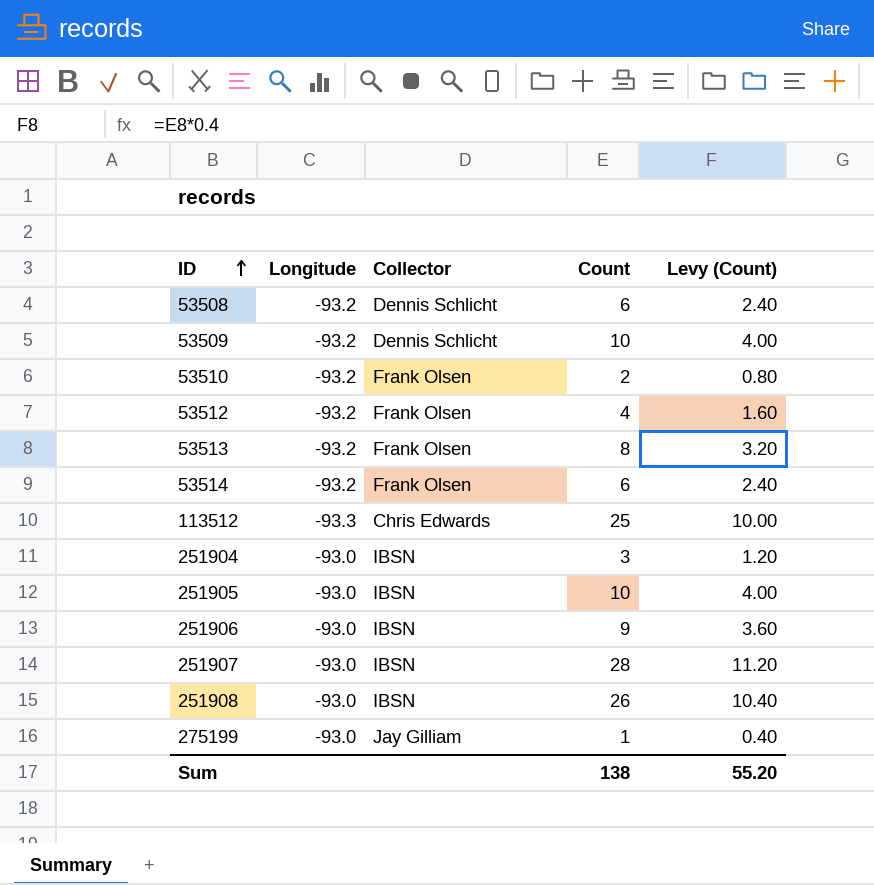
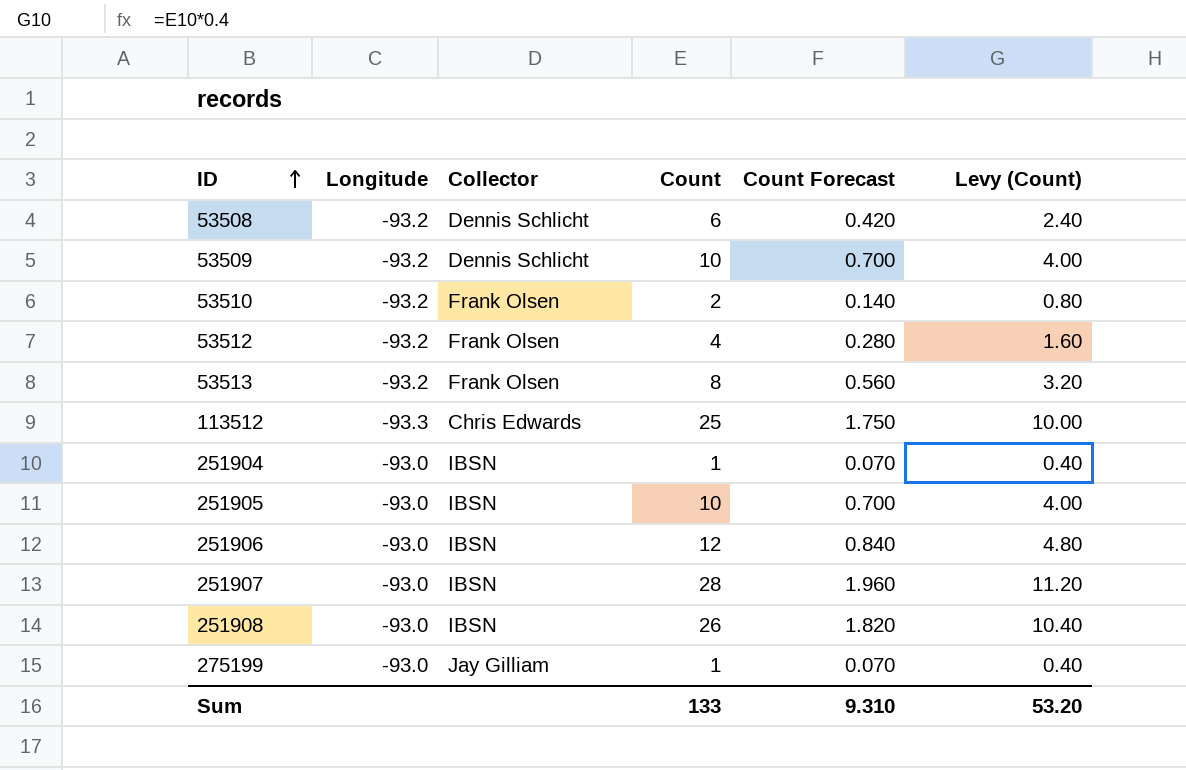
column Count Forecast | formula: none -> [Count] * 0.07
row 53514: -93.2 | Frank Olsen | 6 | 2.40 -> none
251904 | Count: 3 -> 1
251904 | Levy (Count): 1.20 -> 0.40
251906 | Count: 9 -> 12
251906 | Levy (Count): 3.60 -> 4.80
Sum | Count: 138 -> 133
Sum | Levy (Count): 55.20 -> 53.20

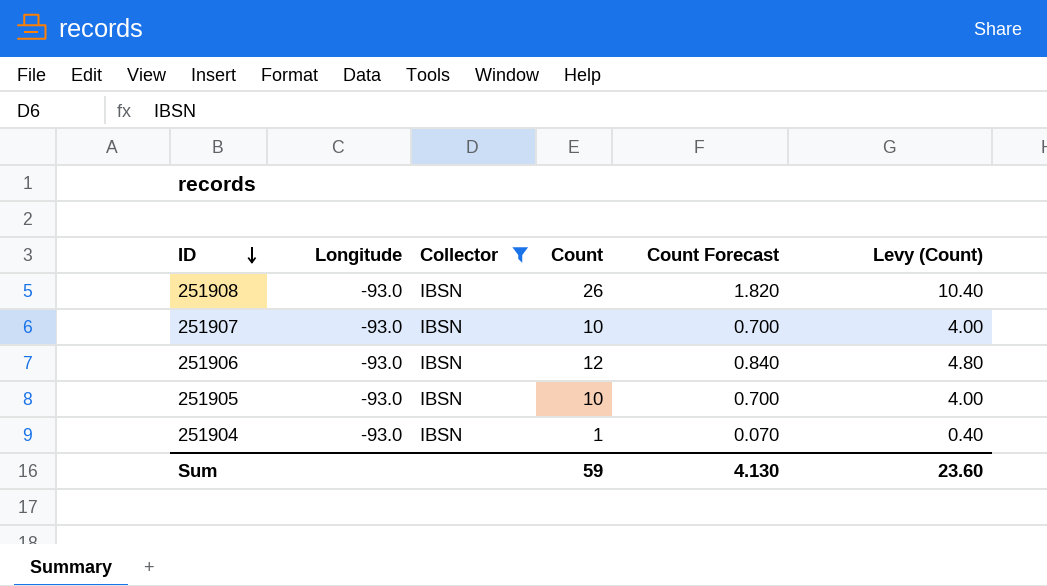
filter: none -> Collector = IBSN
row order: ID ascending -> ID descending
251907 | Count: 28 -> 10
251907 | Count Forecast: 1.960 -> 0.700
251907 | Levy (Count): 11.20 -> 4.00
Sum | Count: 133 -> 59
Sum | Count Forecast: 9.310 -> 4.130
Sum | Levy (Count): 53.20 -> 23.60

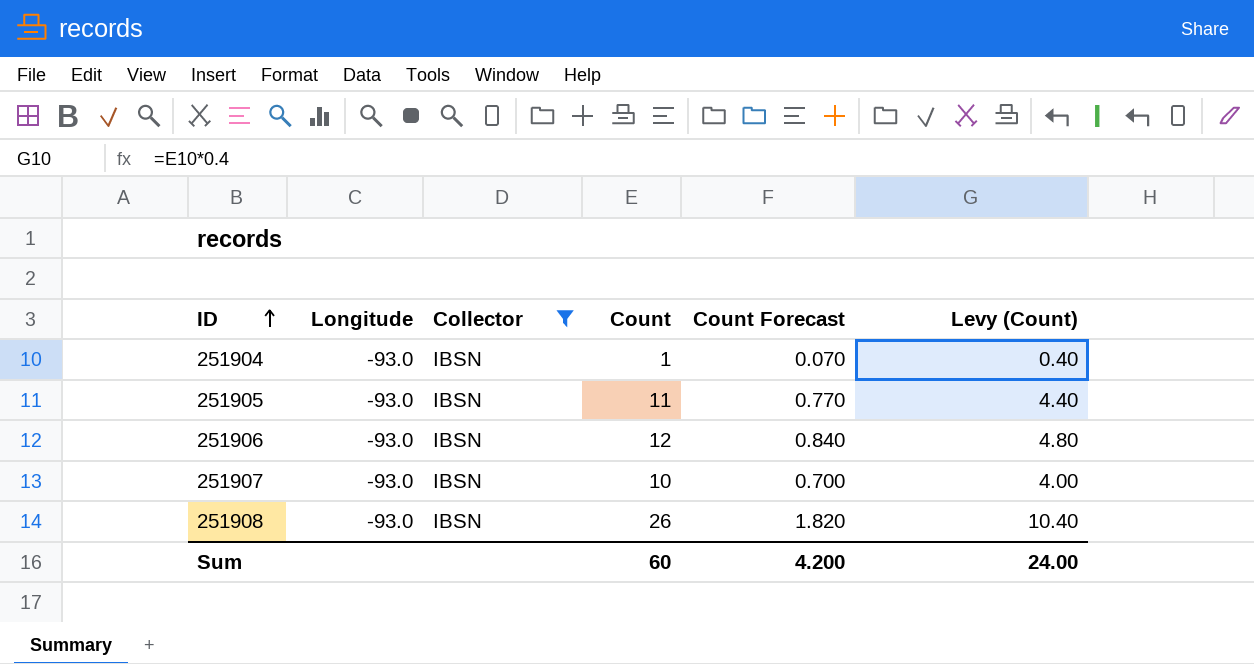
row order: ID descending -> ID ascending
251905 | Count: 10 -> 11
251905 | Count Forecast: 0.700 -> 0.770
251905 | Levy (Count): 4.00 -> 4.40
Sum | Count: 59 -> 60
Sum | Count Forecast: 4.130 -> 4.200
Sum | Levy (Count): 23.60 -> 24.00

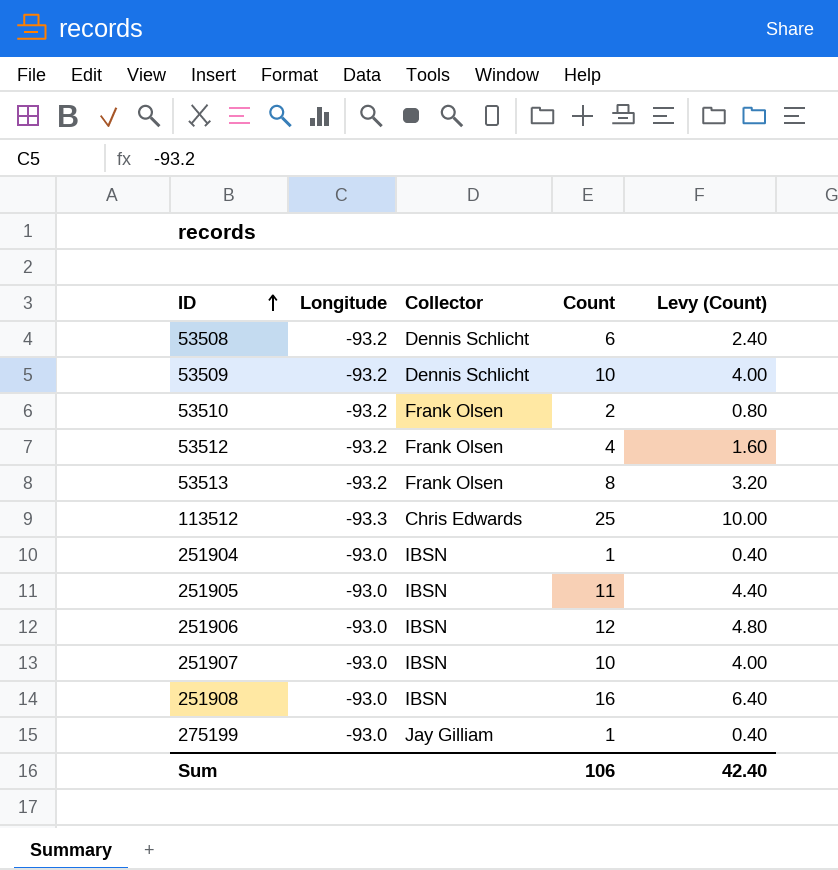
filter: Collector = IBSN -> none
column Count Forecast | formula: [Count] * 0.07 -> none
251908 | Count: 26 -> 16
251908 | Levy (Count): 10.40 -> 6.40
Sum | Count: 60 -> 106
Sum | Levy (Count): 24.00 -> 42.40

